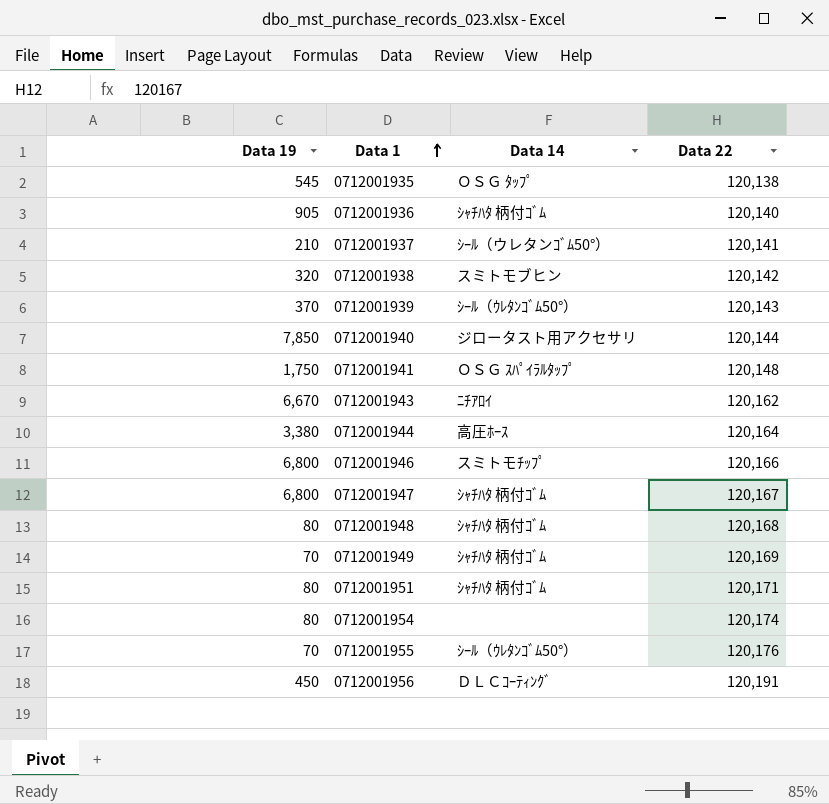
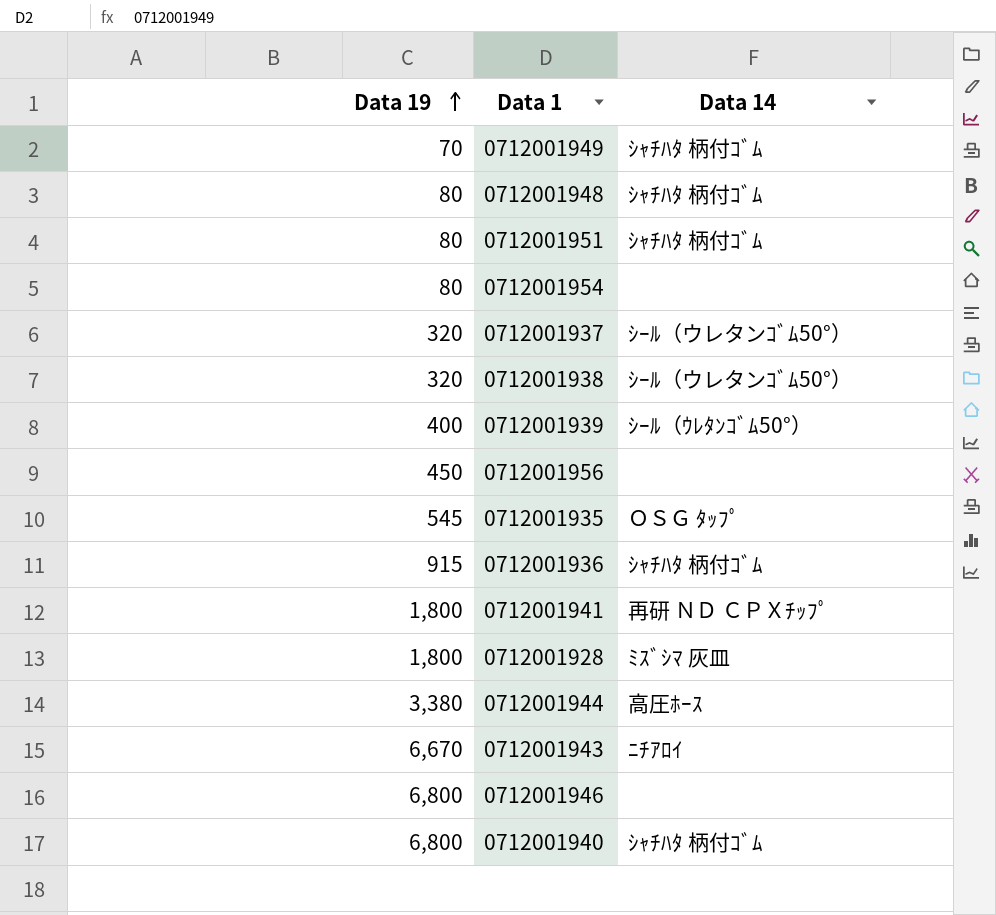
row order: Data 1 ascending -> Data 19 ascending
column Data 22 | position: 4 -> none
row 0712001947: 6,800 | ｼｬﾁﾊﾀ 柄付ｺﾞﾑ | 120,167 -> none
row 0712001955: 70 | ｼｰﾙ（ｳﾚﾀﾝｺﾞﾑ50°） | 120,176 -> none
0712001937 | Data 19: 210 -> 320
0712001938 | Data 14: スミトモブヒン -> ｼｰﾙ（ウレタンｺﾞﾑ50°）
0712001939 | Data 19: 370 -> 400
0712001956 | Data 14: ＤＬＣｺｰﾃｨﾝｸﾞ -> none
0712001936 | Data 19: 905 -> 915
0712001941 | Data 19: 1,750 -> 1,800
0712001941 | Data 14: ＯＳＧ ｽﾊﾟｲﾗﾙﾀｯﾌﾟ -> 再研 ＮＤ ＣＰＸﾁｯﾌﾟ
row 0712001928: none -> 1,800 | ﾐｽﾞｼﾏ 灰皿
0712001946 | Data 14: スミトモﾁｯﾌﾟ -> none
0712001940 | Data 19: 7,850 -> 6,800
0712001940 | Data 14: ジロータスト用アクセサリ -> ｼｬﾁﾊﾀ 柄付ｺﾞﾑ

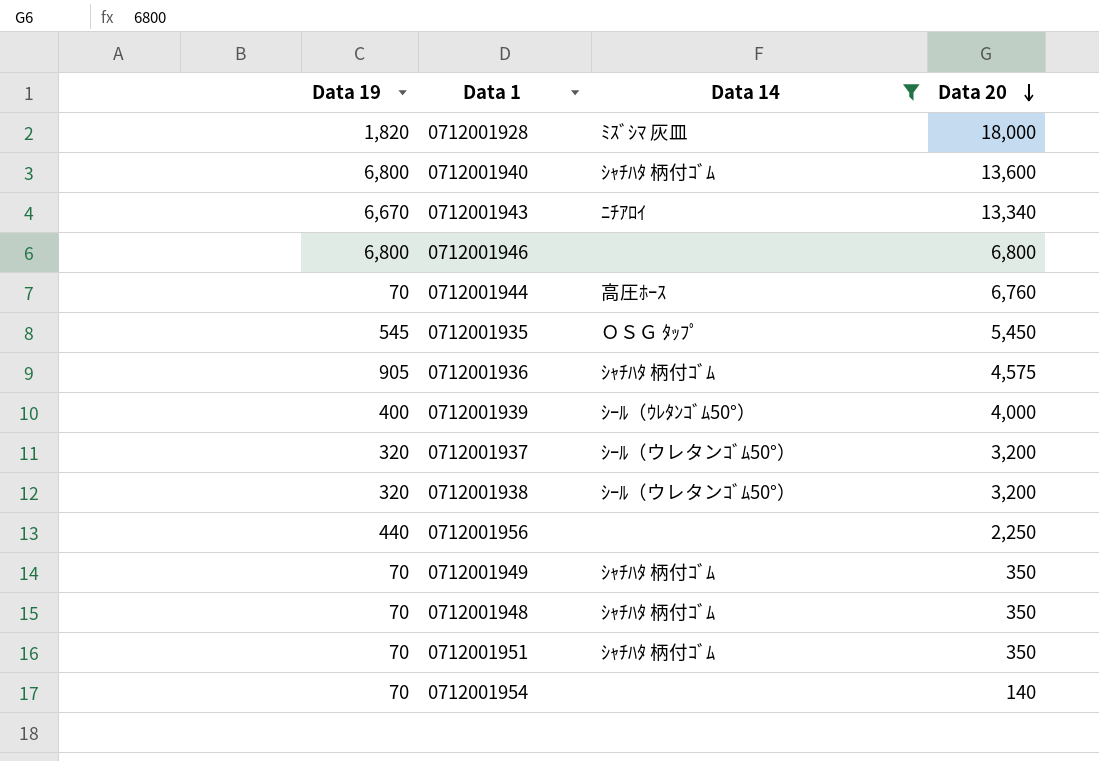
filter: none -> Data 14 != 再研 ＮＤ ＣＰＸﾁｯﾌﾟ
row order: Data 19 ascending -> Data 20 descending
column Data 20 | position: none -> 4
0712001928 | Data 19: 1,800 -> 1,820
0712001944 | Data 19: 3,380 -> 70
0712001936 | Data 19: 915 -> 905
0712001956 | Data 19: 450 -> 440
0712001948 | Data 19: 80 -> 70
0712001951 | Data 19: 80 -> 70
0712001954 | Data 19: 80 -> 70

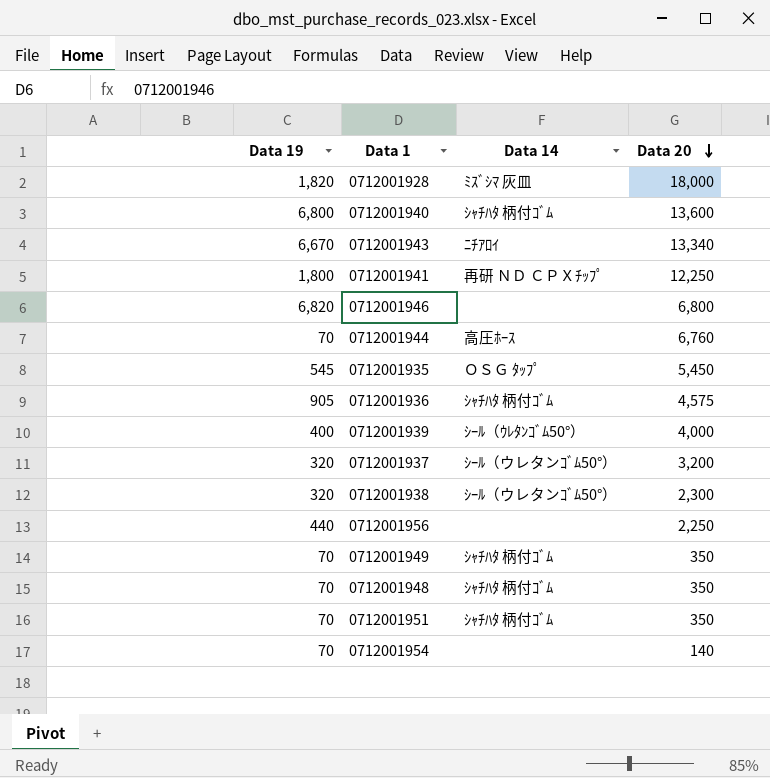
filter: Data 14 != 再研 ＮＤ ＣＰＸﾁｯﾌﾟ -> none
0712001946 | Data 19: 6,800 -> 6,820
0712001938 | Data 20: 3,200 -> 2,300

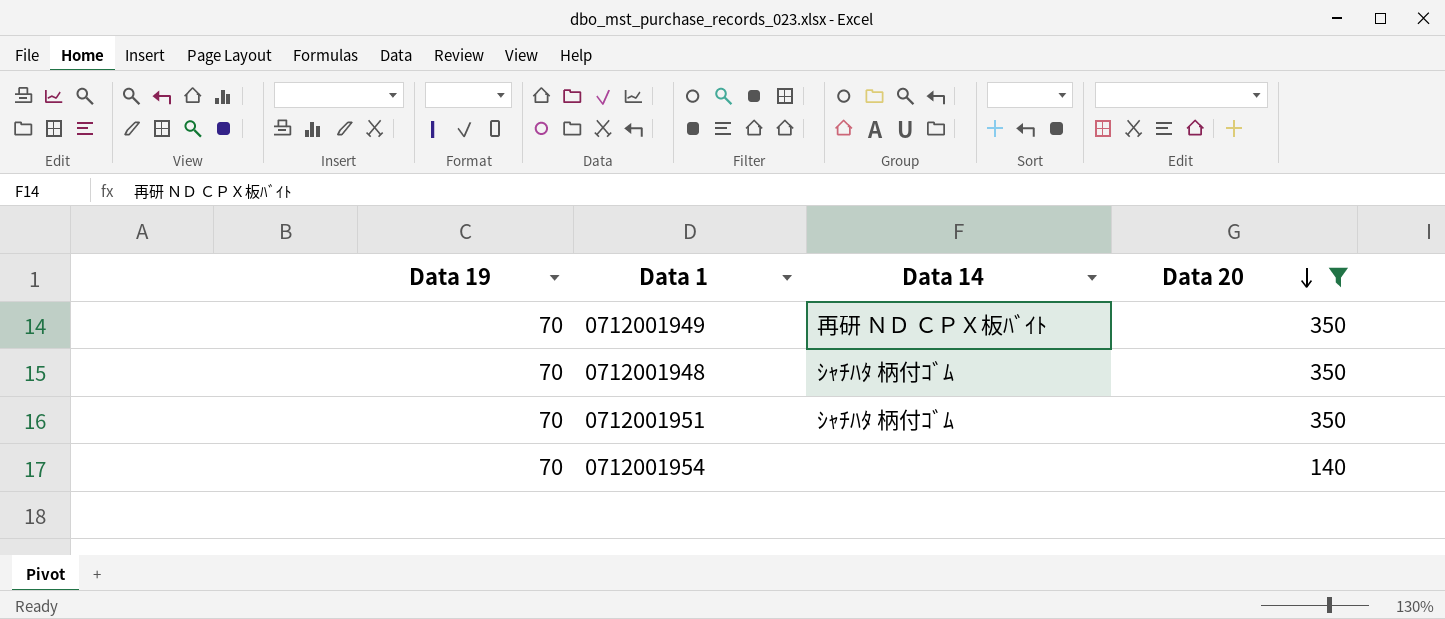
filter: none -> Data 20 <= 350
0712001949 | Data 14: ｼｬﾁﾊﾀ 柄付ｺﾞﾑ -> 再研 ＮＤ ＣＰＸ板ﾊﾞｲﾄ

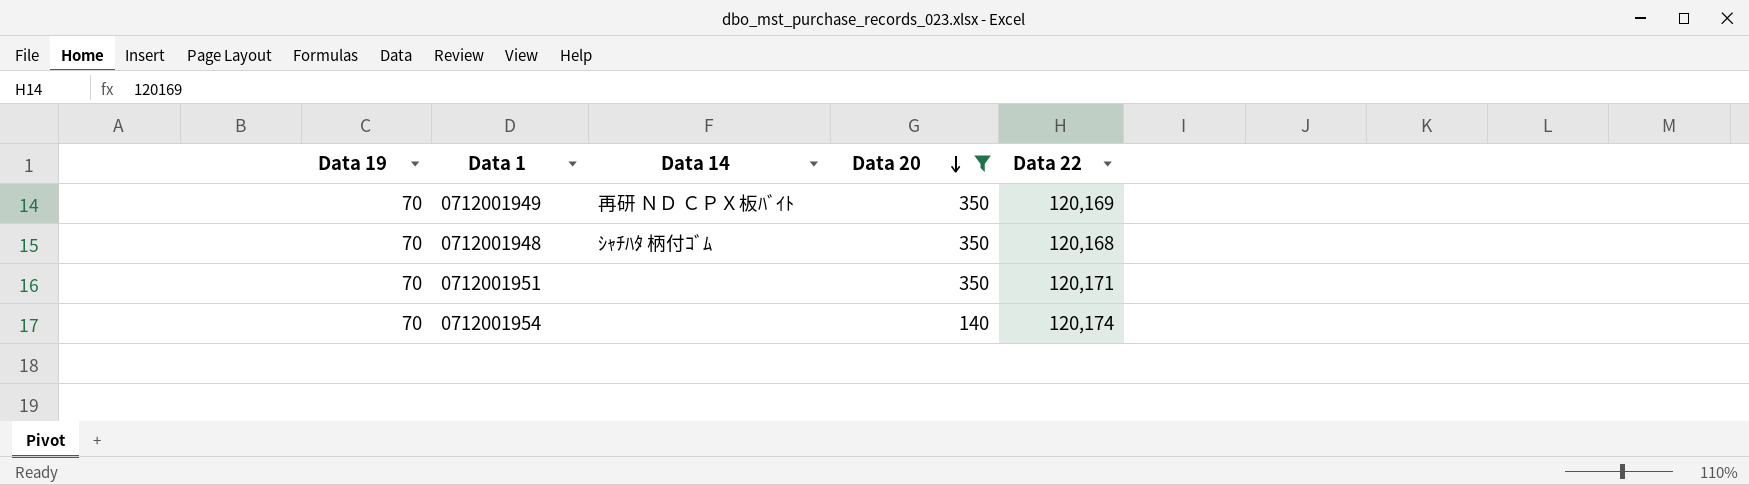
column Data 22 | position: none -> 5
0712001951 | Data 14: ｼｬﾁﾊﾀ 柄付ｺﾞﾑ -> none

